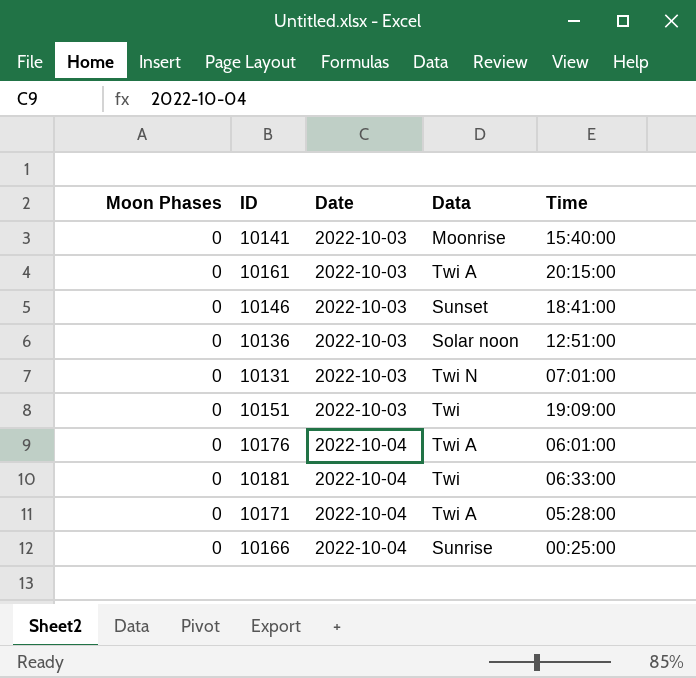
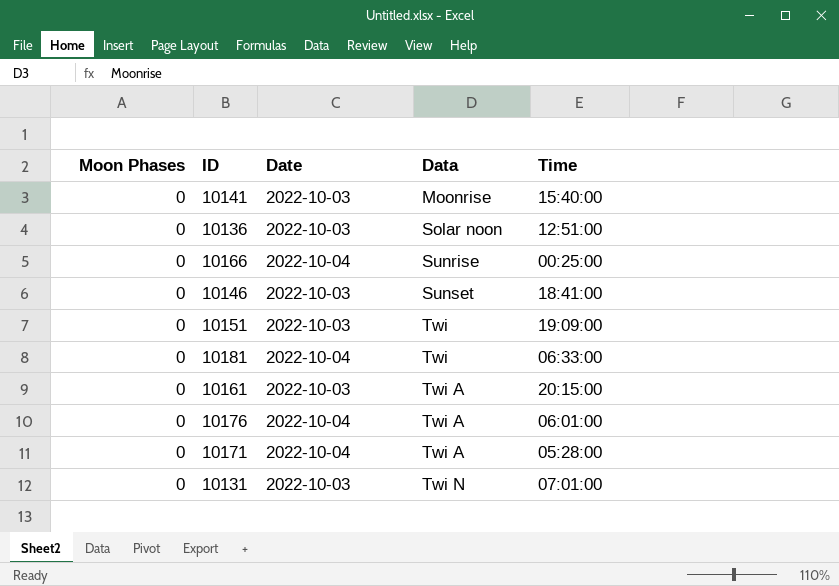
row order: Date ascending -> Data ascending

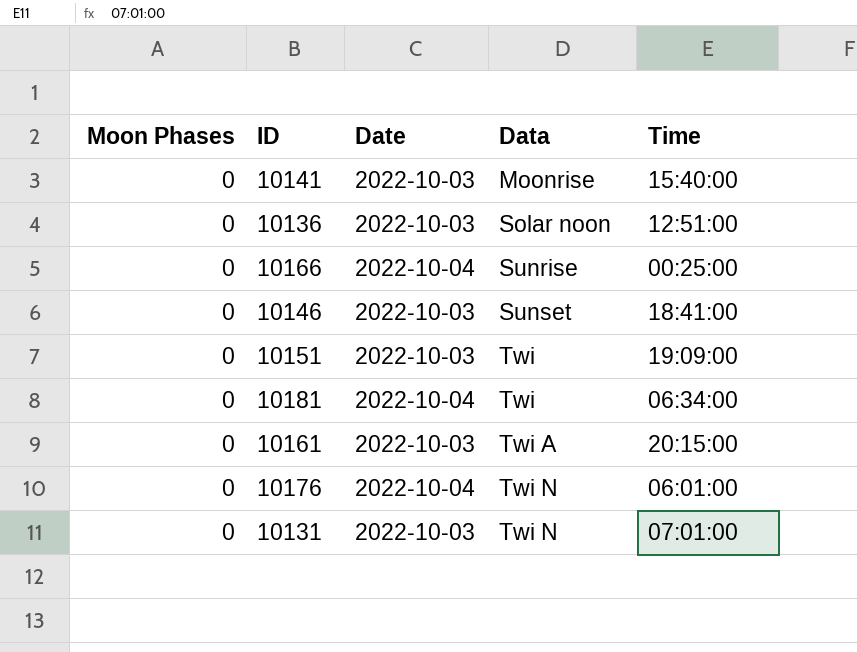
row 10171: 0 | 2022-10-04 | Twi A | 05:28:00 -> none
10181 | Time: 06:33:00 -> 06:34:00
10176 | Data: Twi A -> Twi N

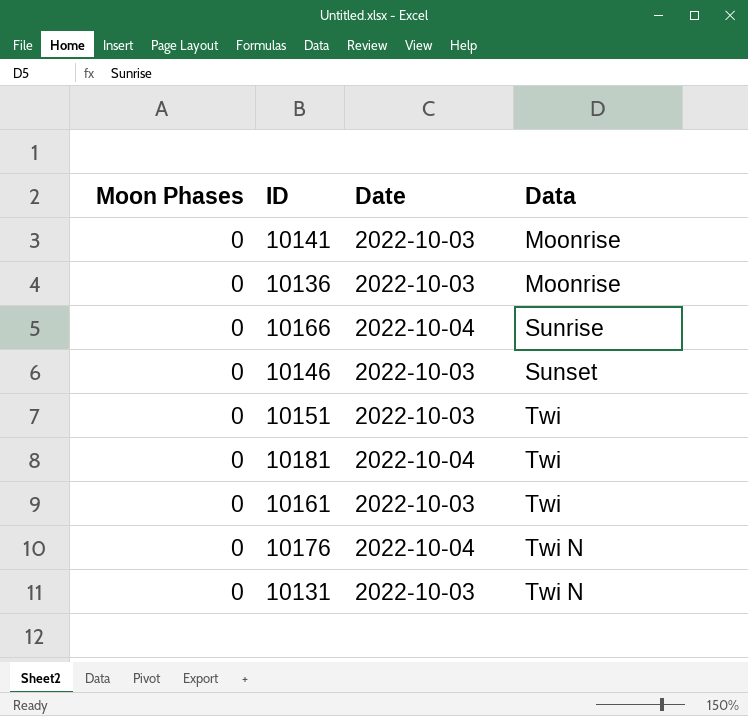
column Time | position: 5 -> none
10136 | Data: Solar noon -> Moonrise
10161 | Data: Twi A -> Twi

